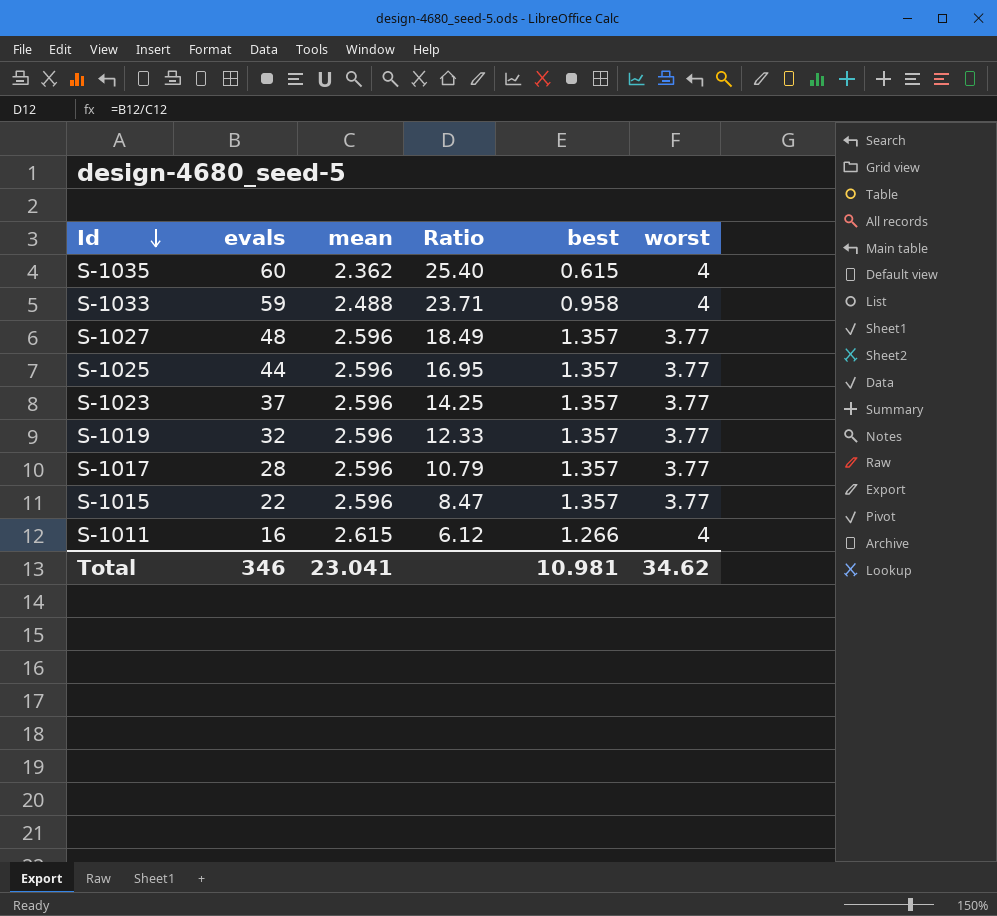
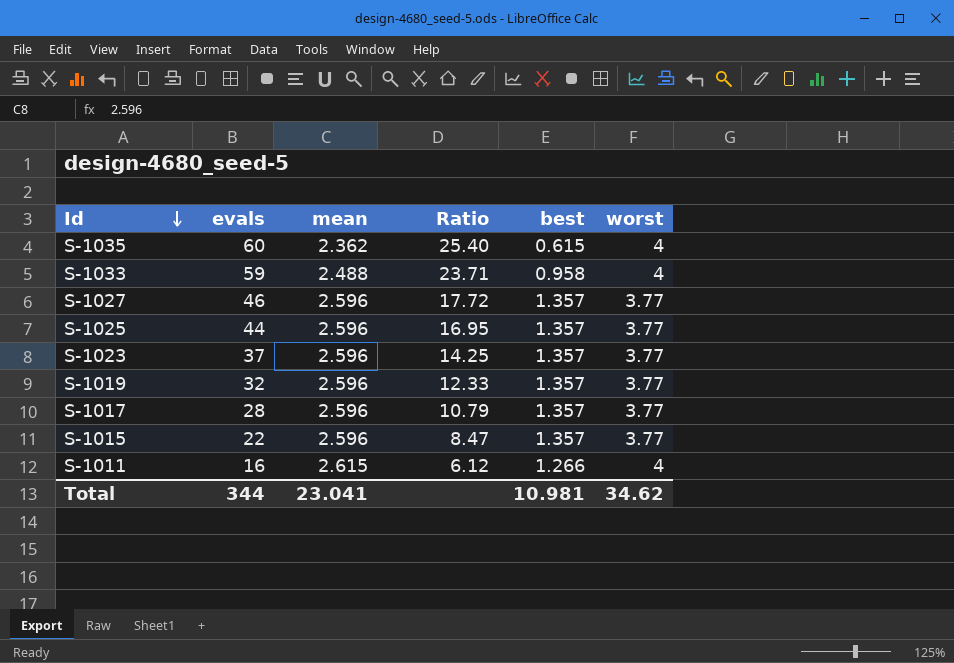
S-1027 | evals: 48 -> 46
S-1027 | Ratio: 18.49 -> 17.72
Total | evals: 346 -> 344

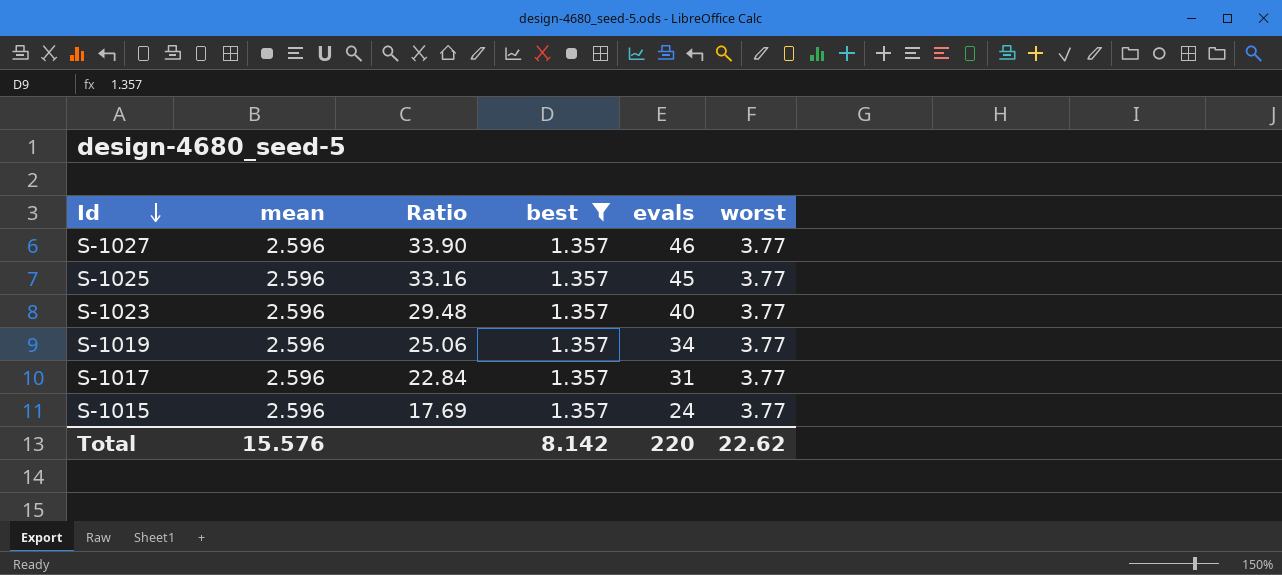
filter: none -> best = 1.357
column Ratio | formula: [evals] / [mean] -> [evals] / [best]
column evals | position: 2 -> 5
S-1025 | evals: 44 -> 45
S-1023 | evals: 37 -> 40
S-1019 | evals: 32 -> 34
S-1017 | evals: 28 -> 31
S-1015 | evals: 22 -> 24
Total | mean: 23.041 -> 15.576
Total | best: 10.981 -> 8.142
Total | evals: 344 -> 220
Total | worst: 34.62 -> 22.62

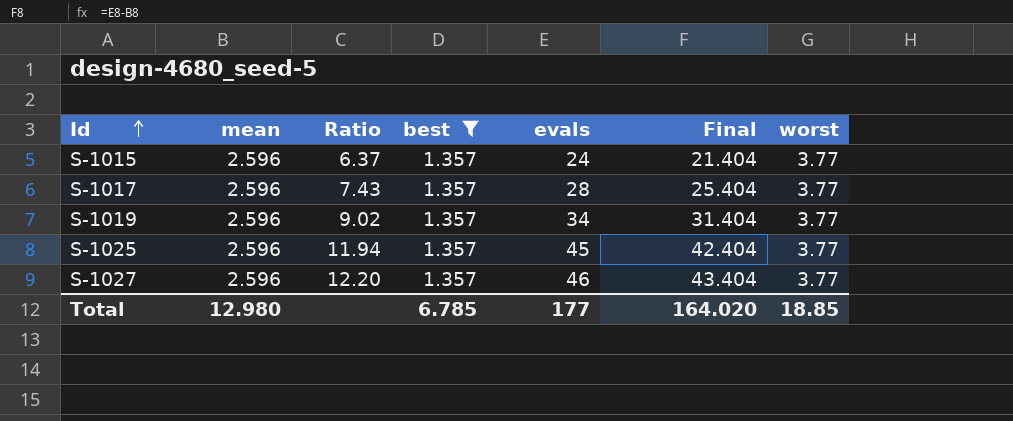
row order: Id descending -> Id ascending
column Ratio | formula: [evals] / [best] -> [evals] / [worst]
column Final | formula: none -> [evals] - [mean]
row S-1023: 2.596 | 29.48 | 1.357 | 40 | 3.77 -> none
S-1017 | evals: 31 -> 28
Total | mean: 15.576 -> 12.980
Total | best: 8.142 -> 6.785
Total | evals: 220 -> 177
Total | worst: 22.62 -> 18.85

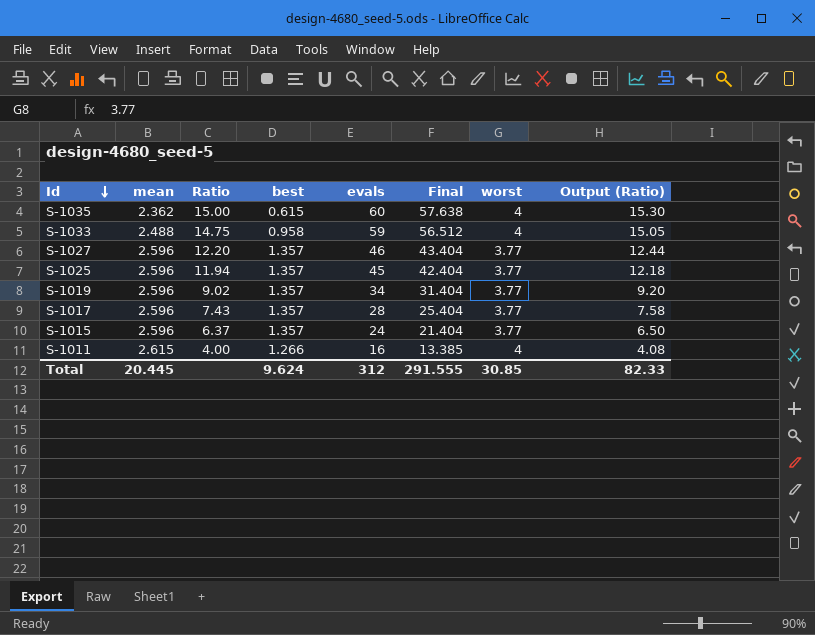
filter: best = 1.357 -> none
row order: Id ascending -> Id descending
column Output (Ratio) | formula: none -> [Ratio] * 1.02
Total | mean: 12.980 -> 20.445
Total | best: 6.785 -> 9.624
Total | evals: 177 -> 312
Total | Final: 164.020 -> 291.555
Total | worst: 18.85 -> 30.85

